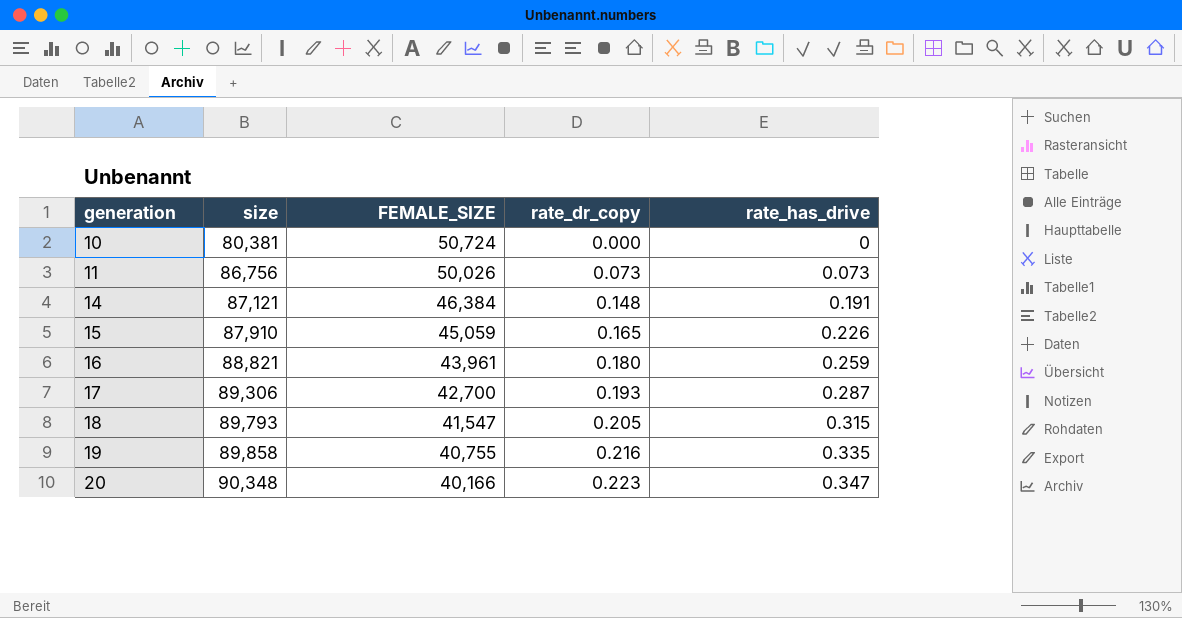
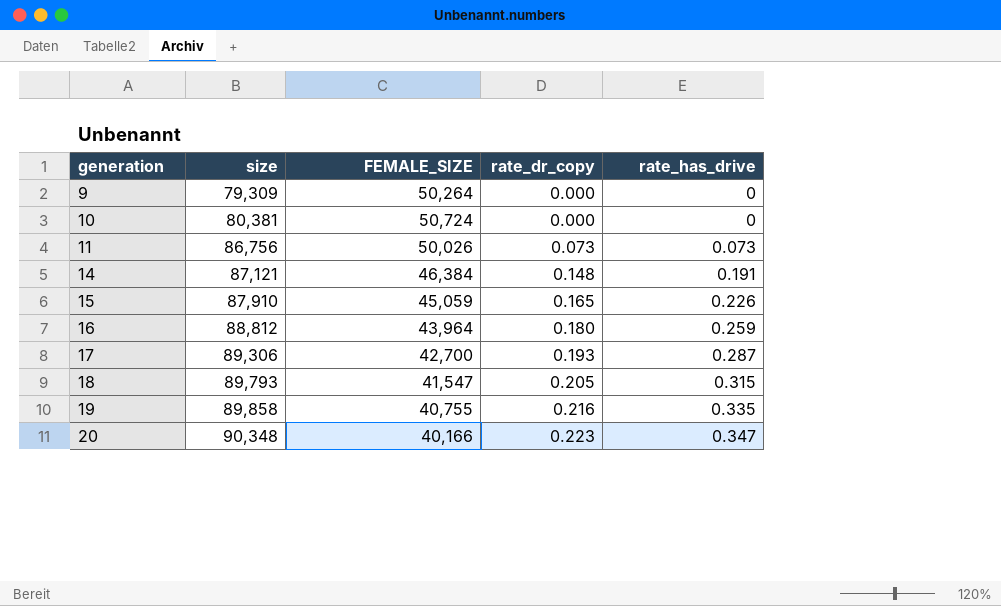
row 9: none -> 79,309 | 50,264 | 0.000 | 0
16 | size: 88,821 -> 88,812
16 | FEMALE_SIZE: 43,961 -> 43,964

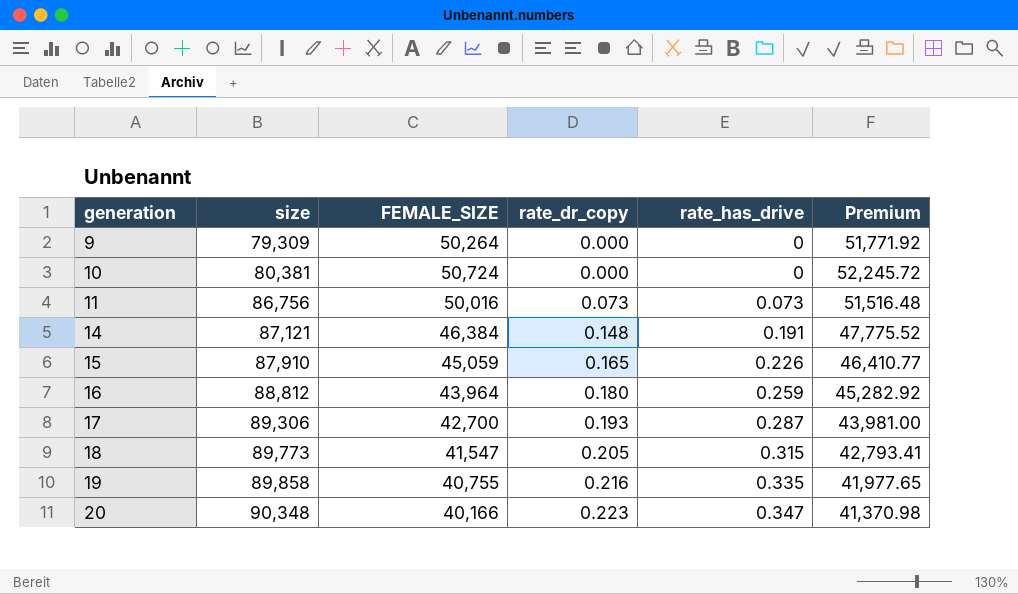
column Premium | formula: none -> [FEMALE_SIZE] * 1.03
11 | FEMALE_SIZE: 50,026 -> 50,016
18 | size: 89,793 -> 89,773

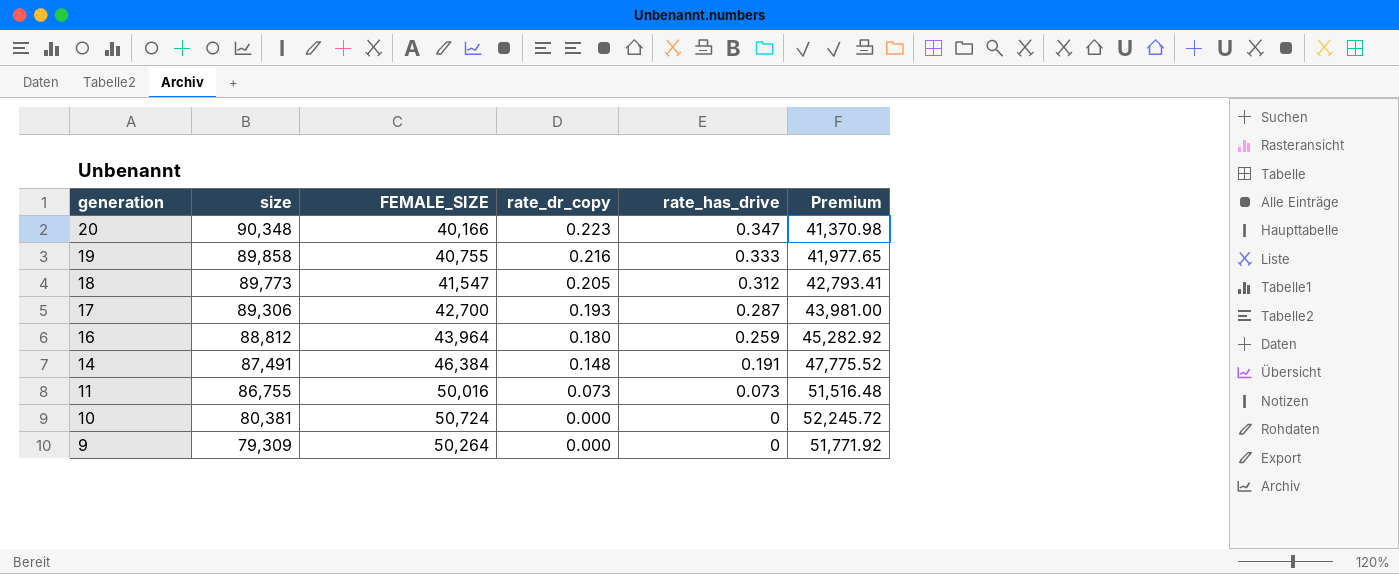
row order: generation ascending -> generation descending
row 15: 87,910 | 45,059 | 0.165 | 0.226 | 46,410.77 -> none
19 | rate_has_drive: 0.335 -> 0.333
18 | rate_has_drive: 0.315 -> 0.312
14 | size: 87,121 -> 87,491
11 | size: 86,756 -> 86,755

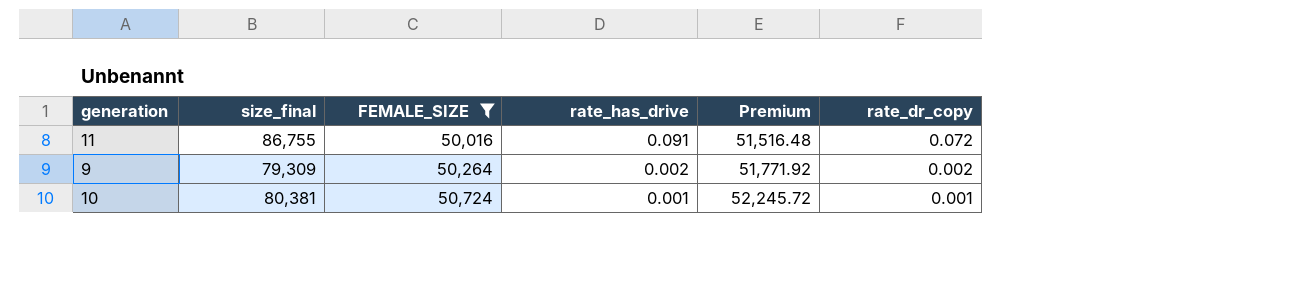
filter: none -> FEMALE_SIZE >= 50,016
row order: generation descending -> FEMALE_SIZE ascending
column name: size -> size_final
column rate_dr_copy | position: 4 -> 6
11 | rate_has_drive: 0.073 -> 0.091
11 | rate_dr_copy: 0.073 -> 0.072
9 | rate_has_drive: 0 -> 0.002
9 | rate_dr_copy: 0.000 -> 0.002
10 | rate_has_drive: 0 -> 0.001
10 | rate_dr_copy: 0.000 -> 0.001

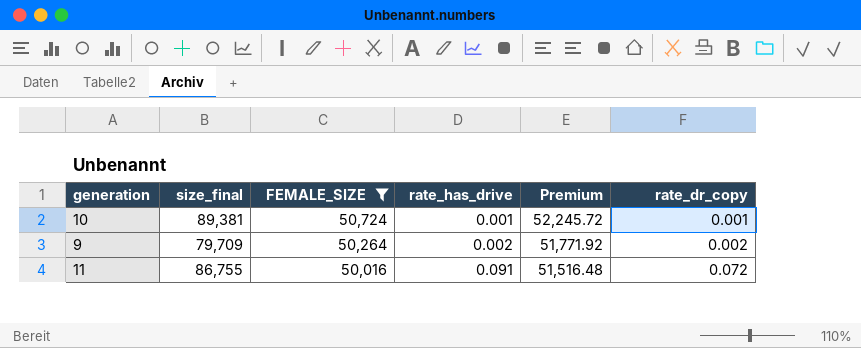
row order: FEMALE_SIZE ascending -> FEMALE_SIZE descending
10 | size_final: 80,381 -> 89,381
9 | size_final: 79,309 -> 79,709

